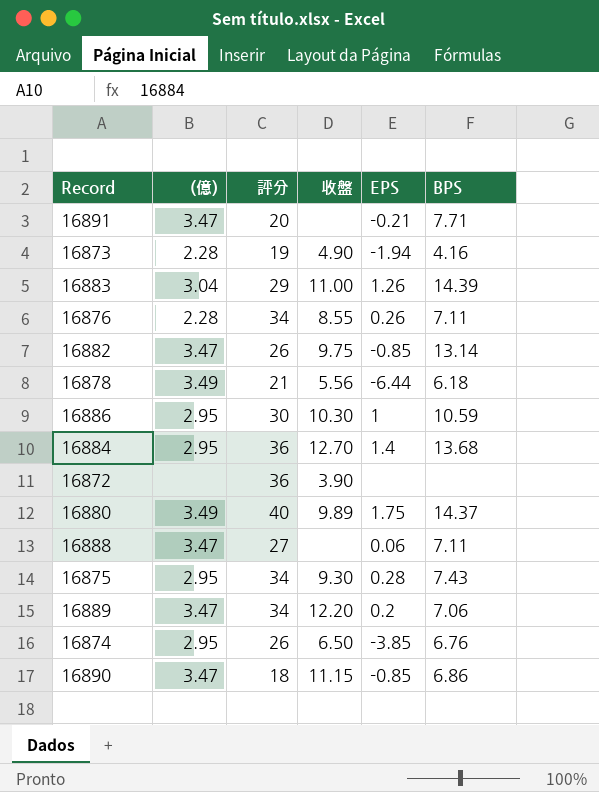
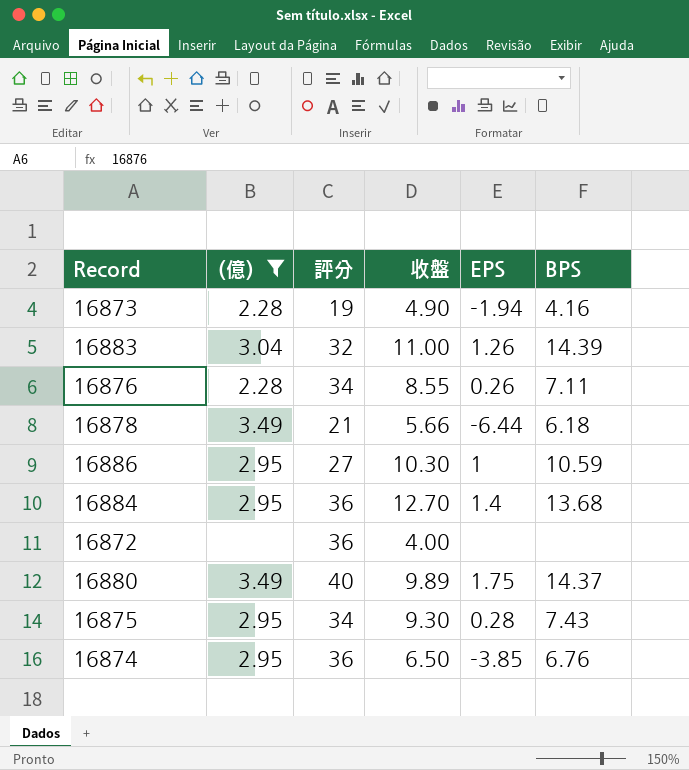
filter: none -> (億) != 3.47
16883 | 評分: 29 -> 32
16878 | 收盤: 5.56 -> 5.66
16886 | 評分: 30 -> 27
16872 | 收盤: 3.90 -> 4.00
16874 | 評分: 26 -> 36

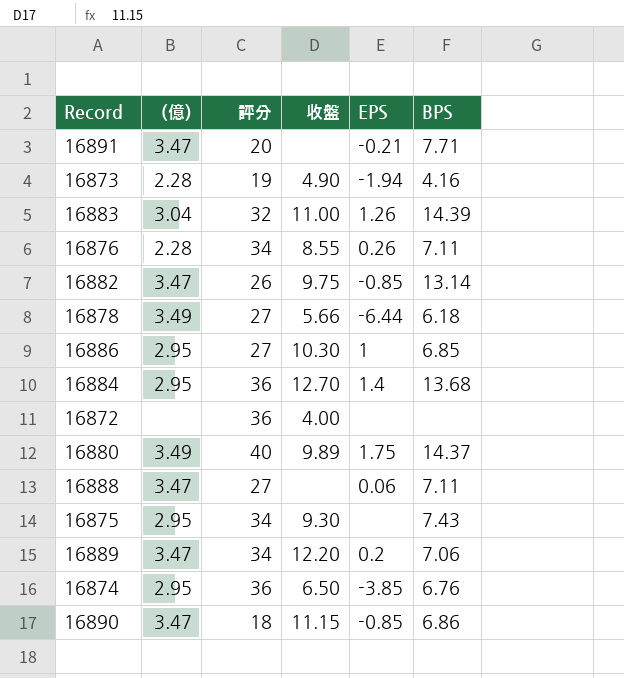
filter: (億) != 3.47 -> none
16878 | 評分: 21 -> 27
16886 | BPS: 10.59 -> 6.85
16875 | EPS: 0.28 -> none

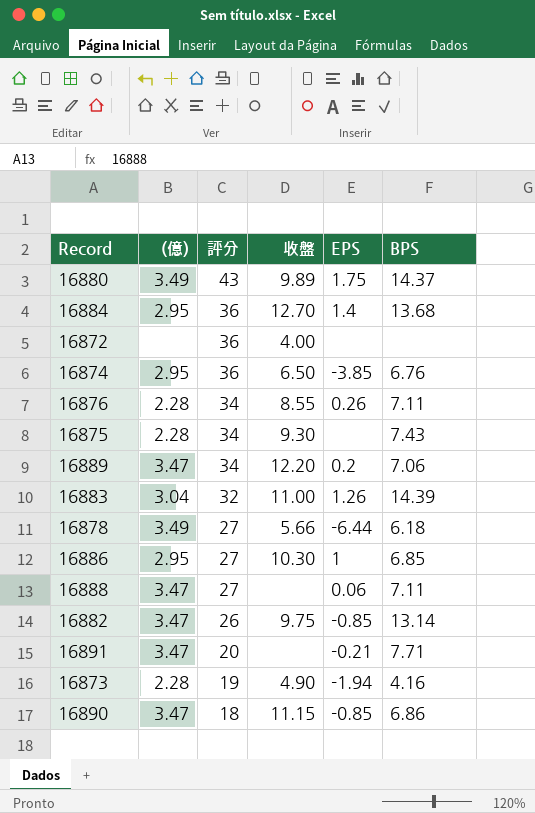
row order: none -> 評分 descending
16880 | 評分: 40 -> 43
16875 | (億): 2.95 -> 2.28

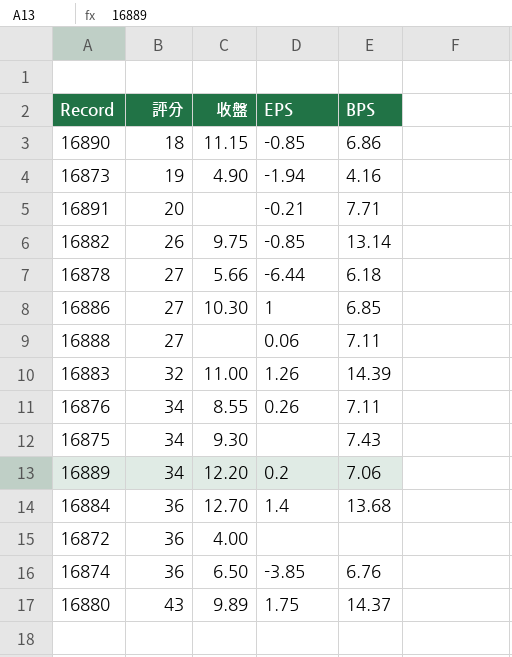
row order: 評分 descending -> 評分 ascending
column (億) | position: 2 -> none

